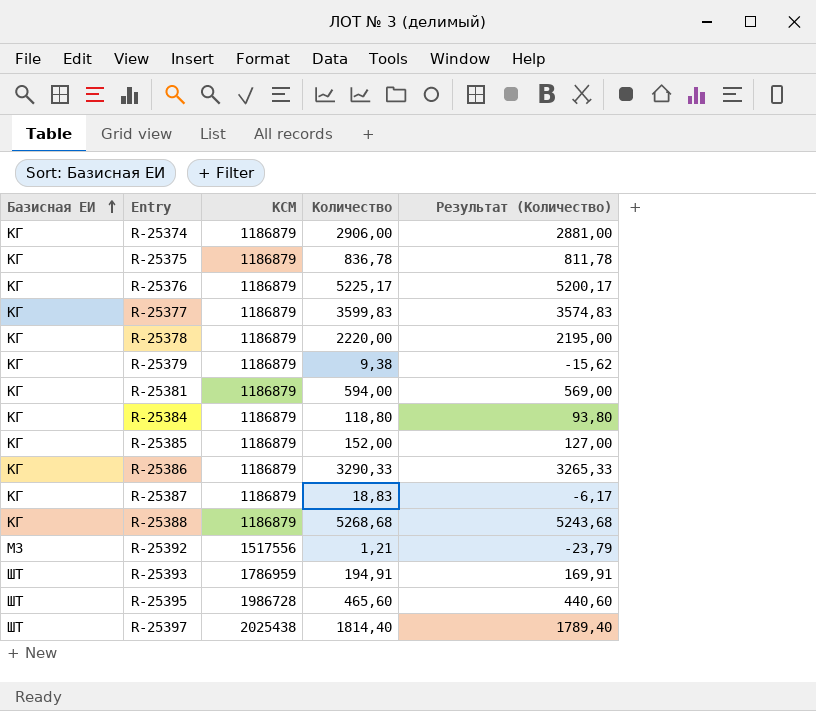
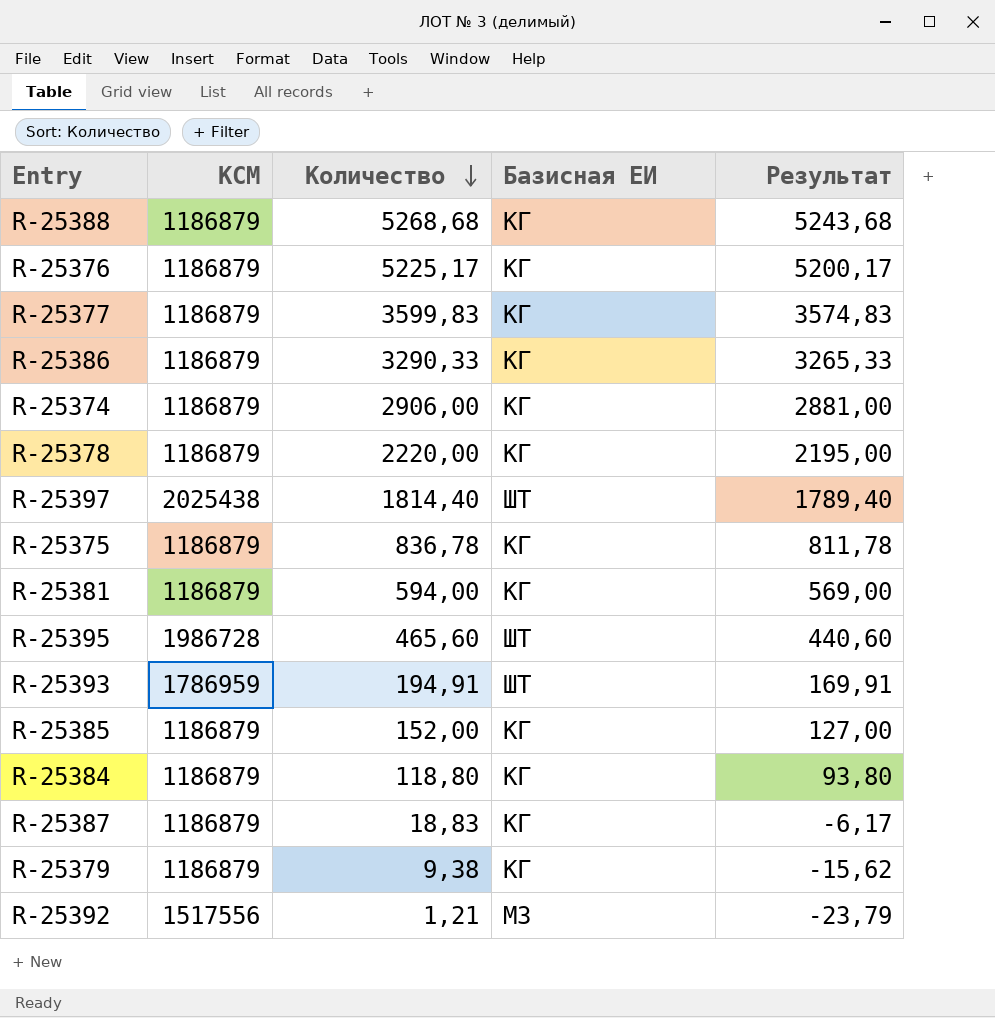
row order: Базисная ЕИ ascending -> Количество descending
column Базисная ЕИ | position: 1 -> 4
column name: Результат (Количество) -> Результат

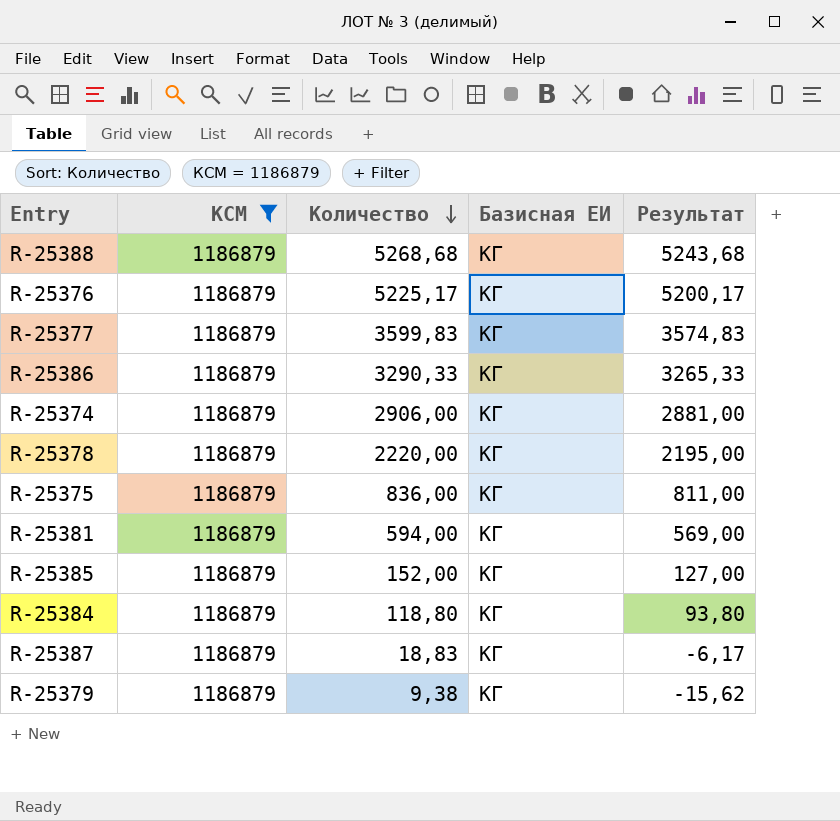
filter: none -> КСМ = 1186879
R-25375 | Количество: 836,78 -> 836,00
R-25375 | Результат: 811,78 -> 811,00

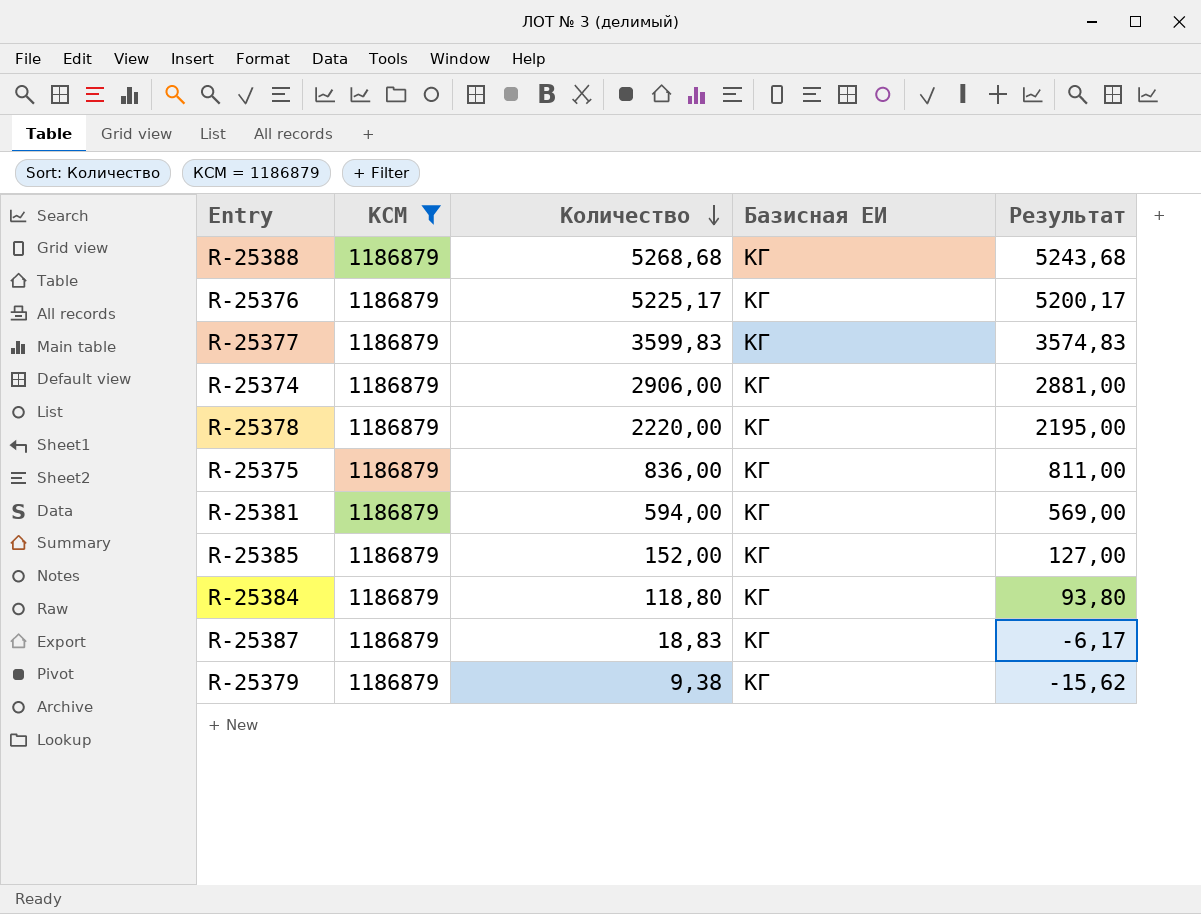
row R-25386: 1186879 | 3290,33 | КГ | 3265,33 -> none

